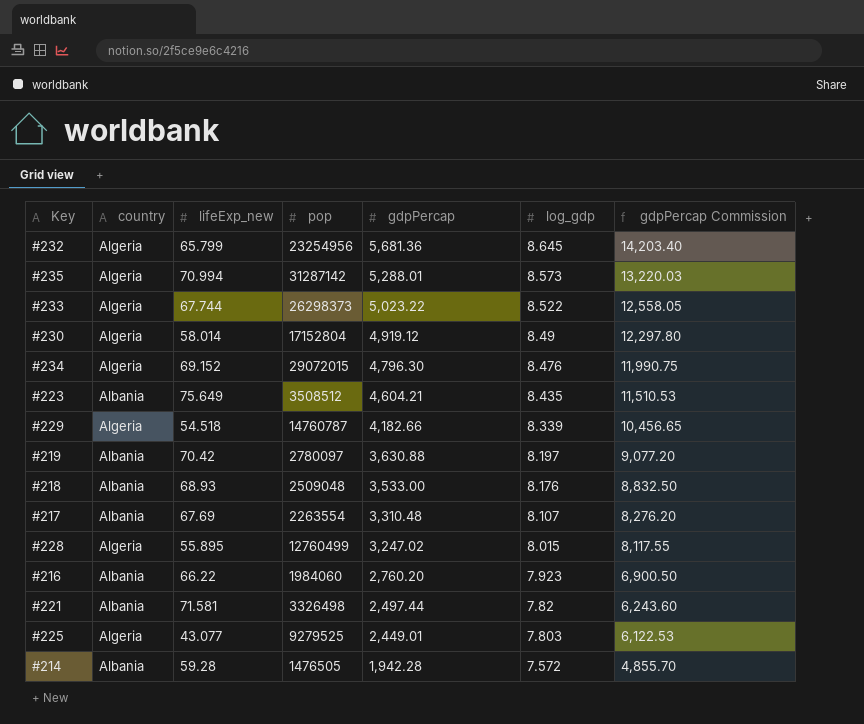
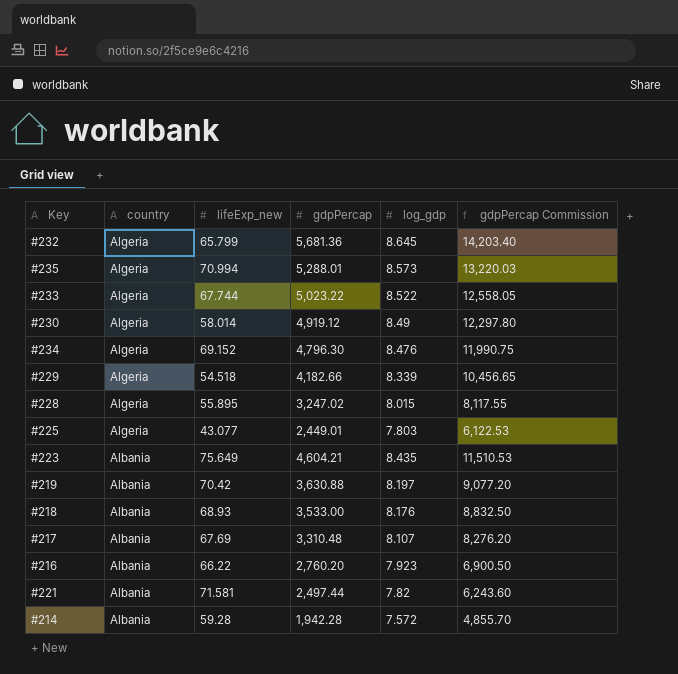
row order: gdpPercap descending -> country descending
column pop | position: 4 -> none

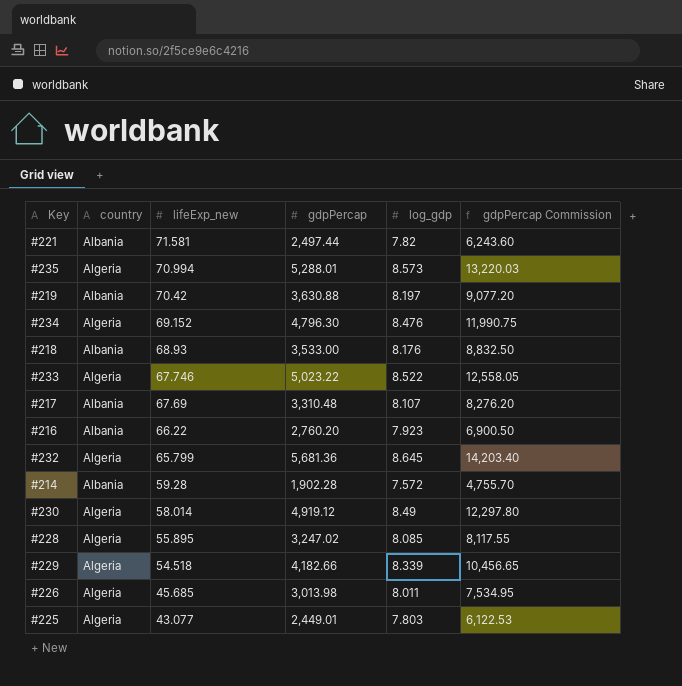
row order: country descending -> lifeExp_new descending
row #223: Albania | 75.649 | 4,604.21 | 8.435 | 11,510.53 -> none
#233 | lifeExp_new: 67.744 -> 67.746
#214 | gdpPercap: 1,942.28 -> 1,902.28
#214 | gdpPercap Commission: 4,855.70 -> 4,755.70
#228 | log_gdp: 8.015 -> 8.085
row #226: none -> Algeria | 45.685 | 3,013.98 | 8.011 | 7,534.95

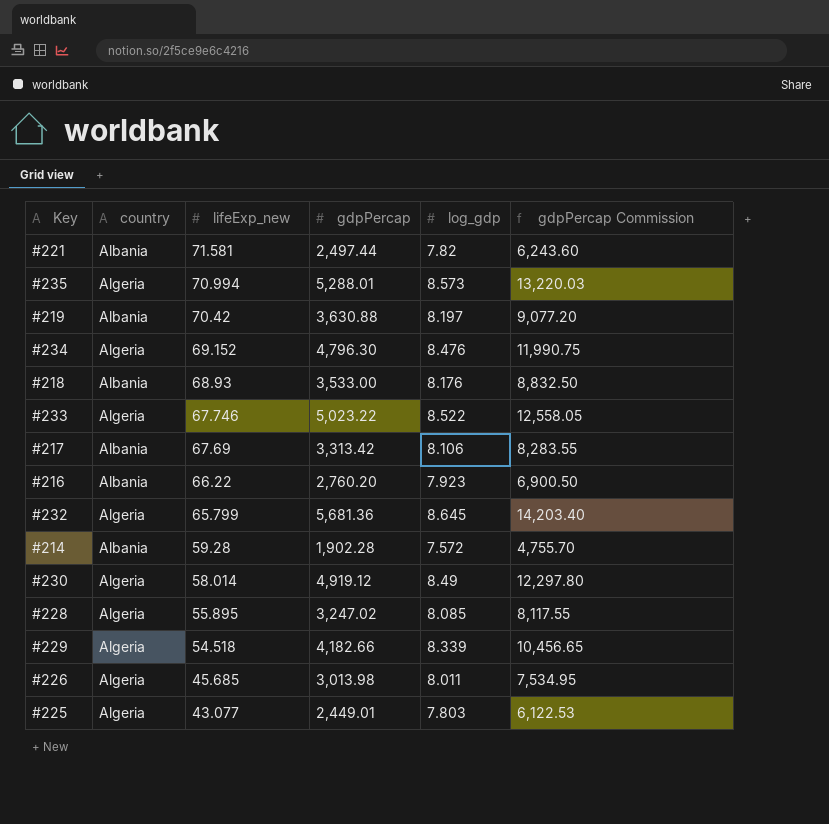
#217 | gdpPercap: 3,310.48 -> 3,313.42
#217 | log_gdp: 8.107 -> 8.106
#217 | gdpPercap Commission: 8,276.20 -> 8,283.55

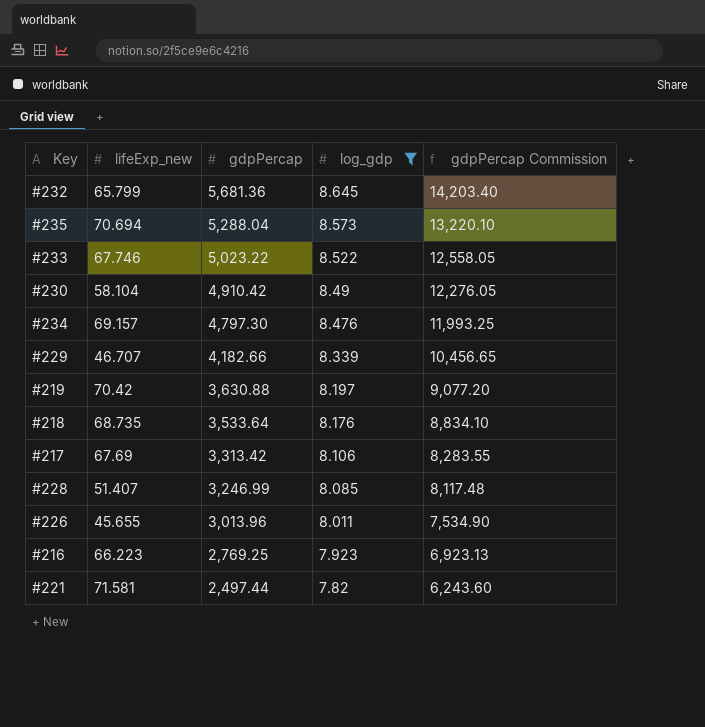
filter: none -> log_gdp >= 7.82
row order: lifeExp_new descending -> gdpPercap descending
column country | position: 2 -> none
#235 | lifeExp_new: 70.994 -> 70.694
#235 | gdpPercap: 5,288.01 -> 5,288.04
#235 | gdpPercap Commission: 13,220.03 -> 13,220.10
#230 | lifeExp_new: 58.014 -> 58.104
#230 | gdpPercap: 4,919.12 -> 4,910.42
#230 | gdpPercap Commission: 12,297.80 -> 12,276.05
#234 | lifeExp_new: 69.152 -> 69.157
#234 | gdpPercap: 4,796.30 -> 4,797.30
#234 | gdpPercap Commission: 11,990.75 -> 11,993.25
#229 | lifeExp_new: 54.518 -> 46.707
#218 | lifeExp_new: 68.93 -> 68.735
#218 | gdpPercap: 3,533.00 -> 3,533.64
#218 | gdpPercap Commission: 8,832.50 -> 8,834.10
#228 | lifeExp_new: 55.895 -> 51.407
#228 | gdpPercap: 3,247.02 -> 3,246.99
#228 | gdpPercap Commission: 8,117.55 -> 8,117.48
#226 | lifeExp_new: 45.685 -> 45.655
#226 | gdpPercap: 3,013.98 -> 3,013.96
#226 | gdpPercap Commission: 7,534.95 -> 7,534.90
#216 | lifeExp_new: 66.22 -> 66.223
#216 | gdpPercap: 2,760.20 -> 2,769.25
#216 | gdpPercap Commission: 6,900.50 -> 6,923.13

